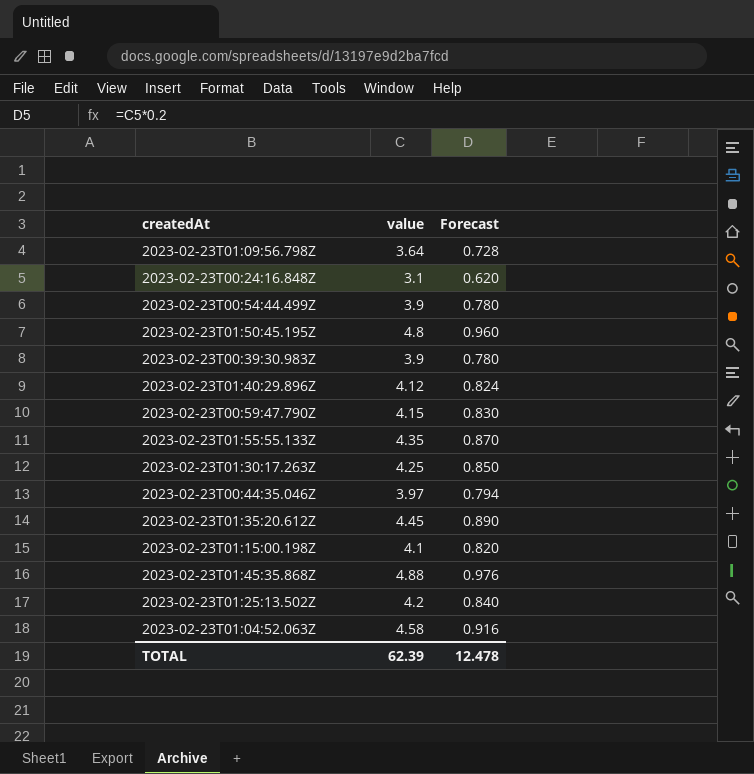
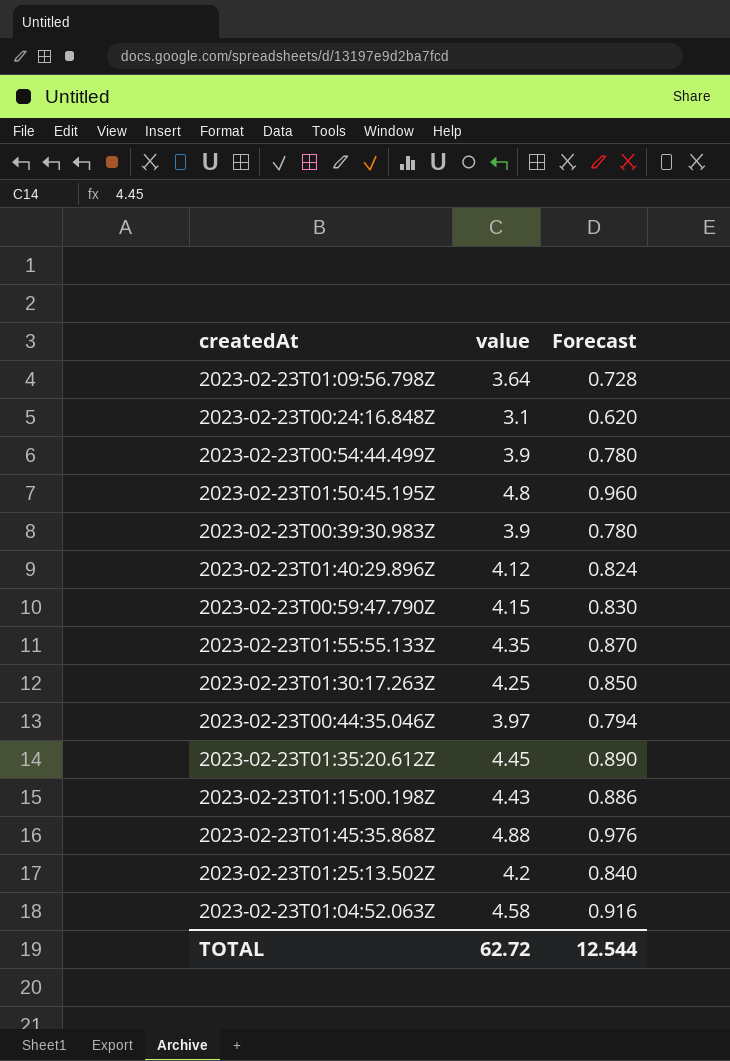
2023-02-23T01:15:00.198Z | value: 4.1 -> 4.43
2023-02-23T01:15:00.198Z | Forecast: 0.820 -> 0.886
TOTAL | value: 62.39 -> 62.72
TOTAL | Forecast: 12.478 -> 12.544

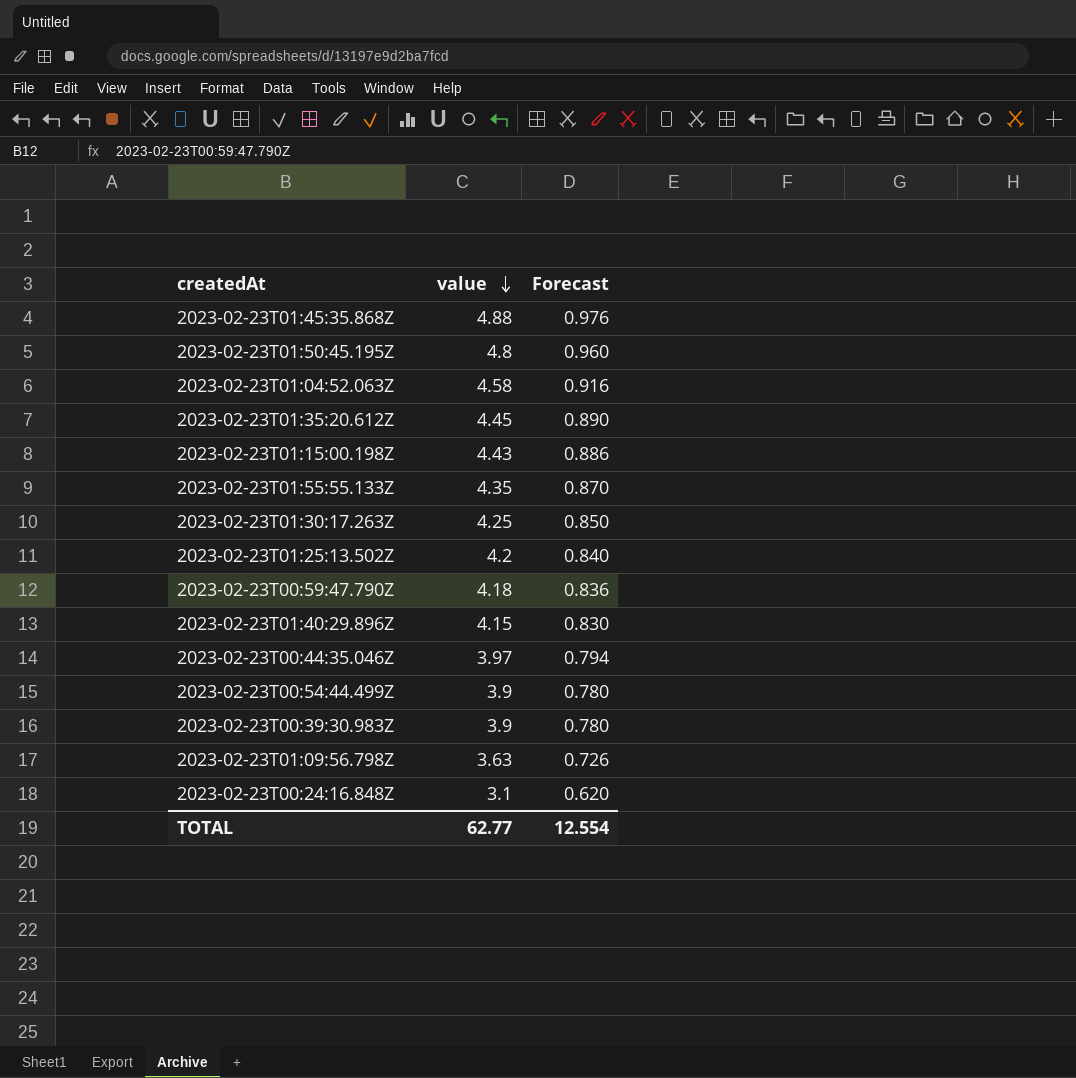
row order: none -> value descending
2023-02-23T00:59:47.790Z | value: 4.15 -> 4.18
2023-02-23T00:59:47.790Z | Forecast: 0.830 -> 0.836
2023-02-23T01:40:29.896Z | value: 4.12 -> 4.15
2023-02-23T01:40:29.896Z | Forecast: 0.824 -> 0.830
2023-02-23T01:09:56.798Z | value: 3.64 -> 3.63
2023-02-23T01:09:56.798Z | Forecast: 0.728 -> 0.726
TOTAL | value: 62.72 -> 62.77
TOTAL | Forecast: 12.544 -> 12.554

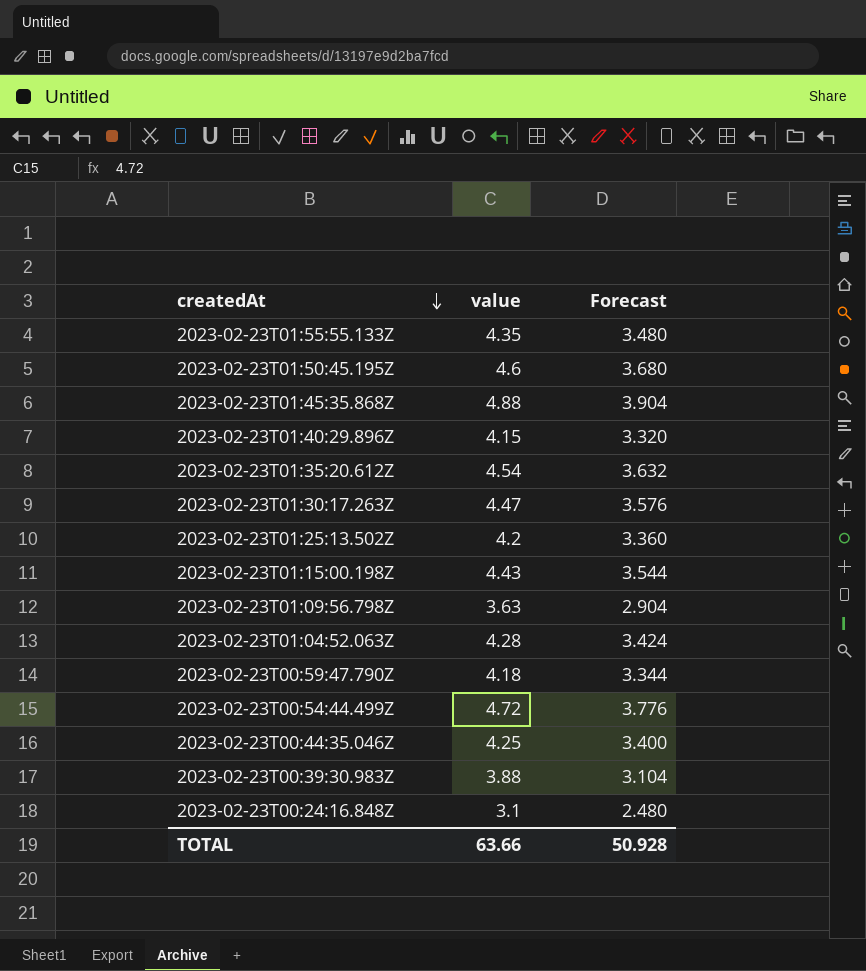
row order: value descending -> createdAt descending
column Forecast | formula: [value] * 0.2 -> [value] * 0.8
2023-02-23T01:50:45.195Z | value: 4.8 -> 4.6
2023-02-23T01:35:20.612Z | value: 4.45 -> 4.54
2023-02-23T01:30:17.263Z | value: 4.25 -> 4.47
2023-02-23T01:04:52.063Z | value: 4.58 -> 4.28
2023-02-23T00:54:44.499Z | value: 3.9 -> 4.72
2023-02-23T00:44:35.046Z | value: 3.97 -> 4.25
2023-02-23T00:39:30.983Z | value: 3.9 -> 3.88
TOTAL | value: 62.77 -> 63.66
TOTAL | Forecast: 12.554 -> 50.928

